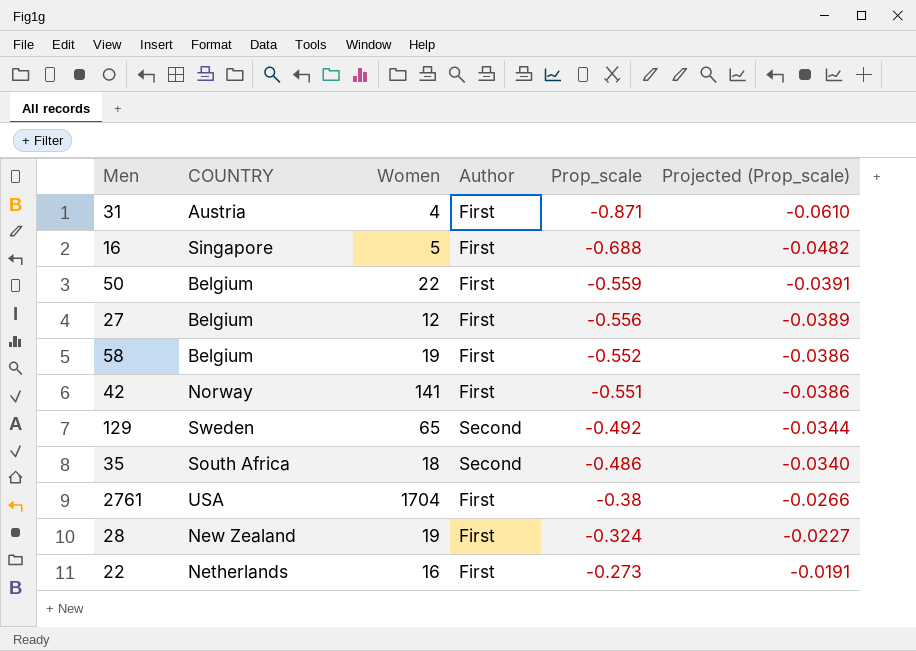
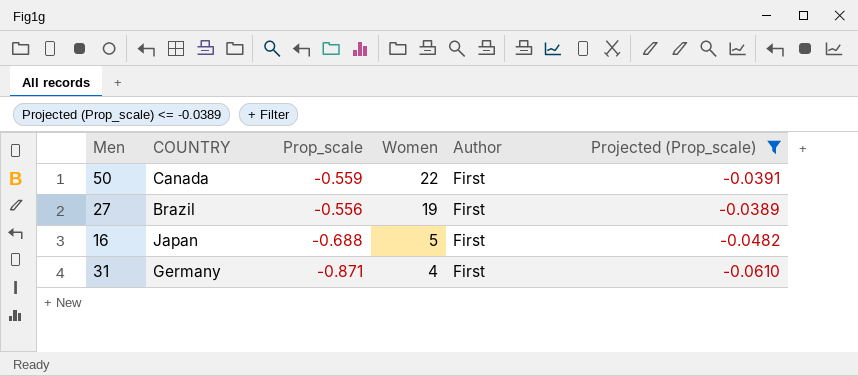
filter: none -> Projected (Prop_scale) <= -0.0389
row order: Prop_scale ascending -> Women descending
column Prop_scale | position: 5 -> 3
50 | COUNTRY: Belgium -> Canada
27 | COUNTRY: Belgium -> Brazil
27 | Women: 12 -> 19
16 | COUNTRY: Singapore -> Japan
31 | COUNTRY: Austria -> Germany

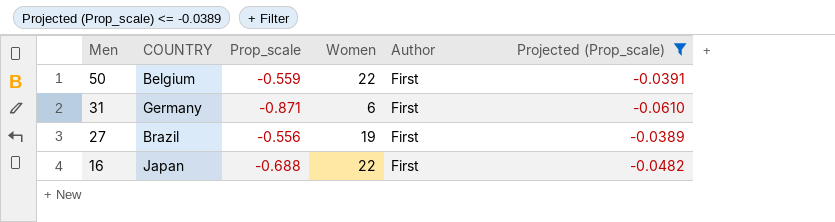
row order: Women descending -> Men descending
50 | COUNTRY: Canada -> Belgium
31 | Women: 4 -> 6
16 | Women: 5 -> 22

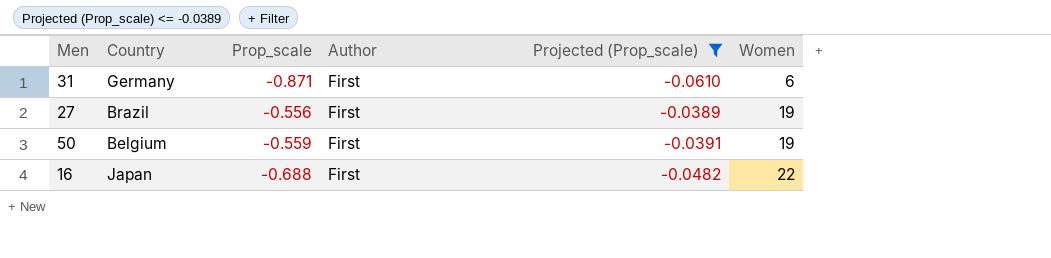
row order: Men descending -> Women ascending
column name: COUNTRY -> Country
column Women | position: 4 -> 6
50 | Women: 22 -> 19

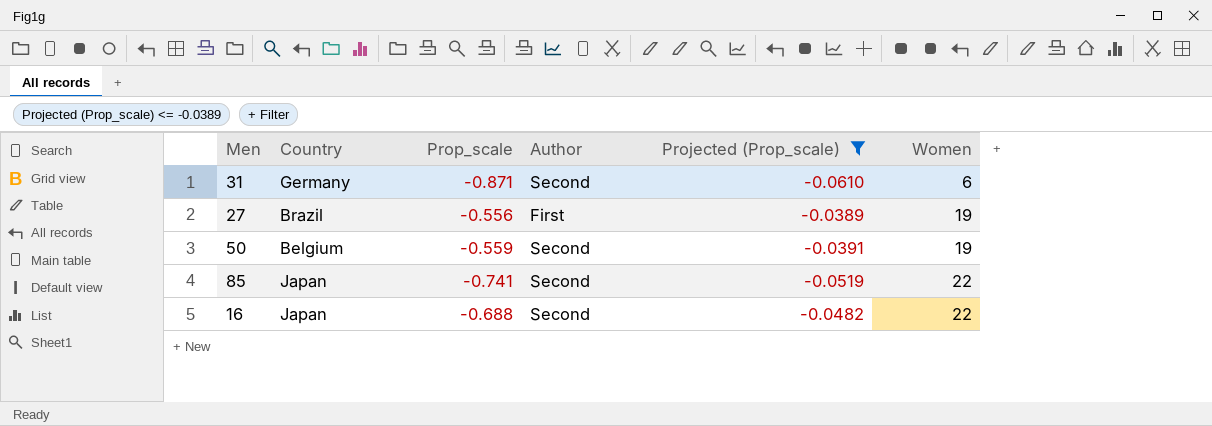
31 | Author: First -> Second
50 | Author: First -> Second
row 85: none -> Japan | -0.741 | Second | -0.0519 | 22
16 | Author: First -> Second

